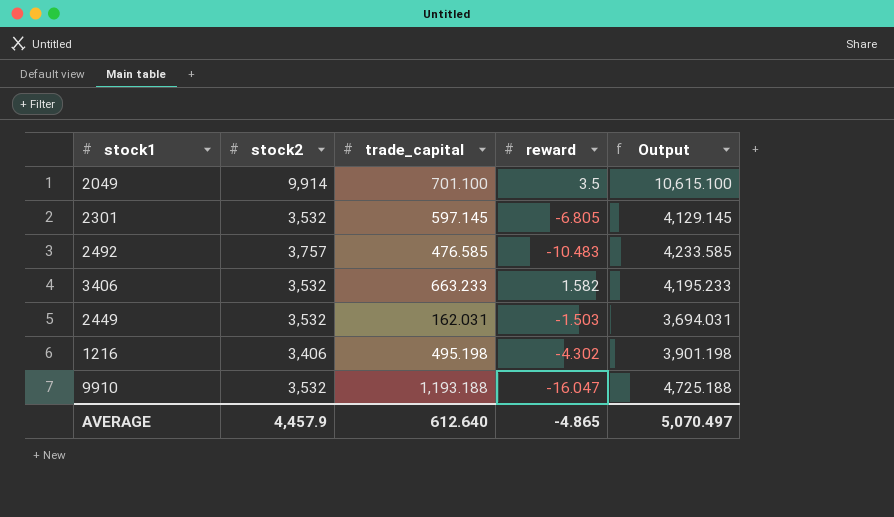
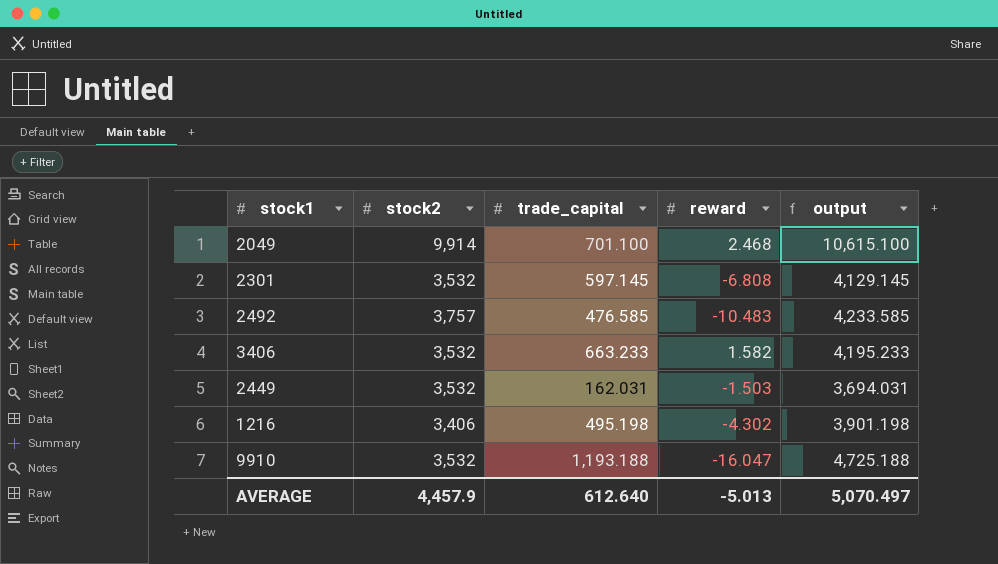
column name: Output -> output
2049 | reward: 3.5 -> 2.468
2301 | reward: -6.805 -> -6.808
AVERAGE | reward: -4.865 -> -5.013

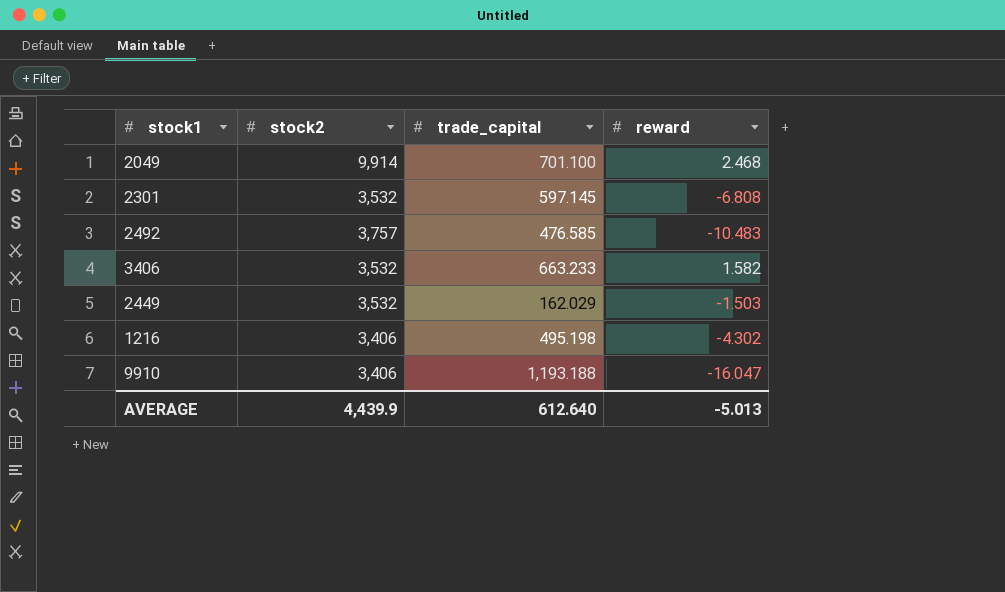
column output | formula: [stock2] + [trade_capital] -> none
2449 | trade_capital: 162.031 -> 162.029
9910 | stock2: 3,532 -> 3,406
AVERAGE | stock2: 4,457.9 -> 4,439.9

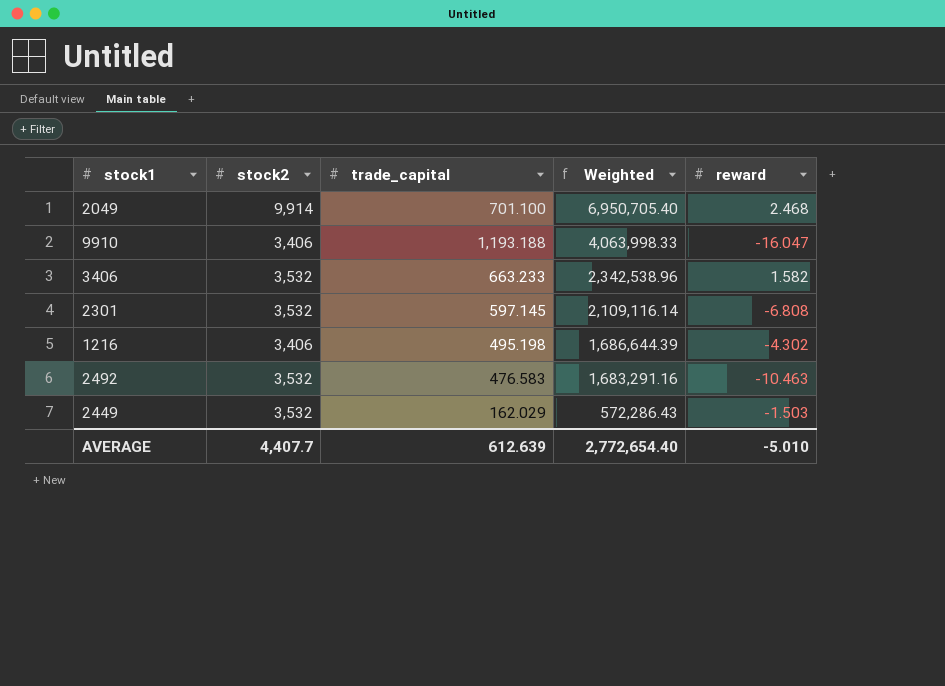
row order: none -> Weighted descending
column Weighted | formula: none -> [stock2] * [trade_capital]
2492 | stock2: 3,757 -> 3,532
2492 | trade_capital: 476.585 -> 476.583
2492 | reward: -10.483 -> -10.463
AVERAGE | stock2: 4,439.9 -> 4,407.7
AVERAGE | trade_capital: 612.640 -> 612.639
AVERAGE | reward: -5.013 -> -5.010

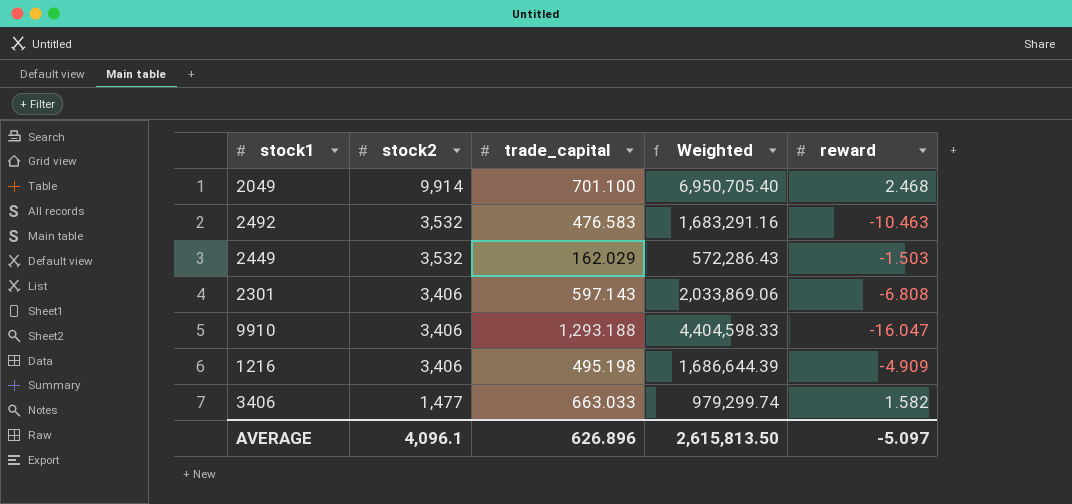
row order: Weighted descending -> stock2 descending
2301 | stock2: 3,532 -> 3,406
2301 | trade_capital: 597.145 -> 597.143
2301 | Weighted: 2,109,116.14 -> 2,033,869.06
9910 | trade_capital: 1,193.188 -> 1,293.188
9910 | Weighted: 4,063,998.33 -> 4,404,598.33
1216 | reward: -4.302 -> -4.909
3406 | stock2: 3,532 -> 1,477
3406 | trade_capital: 663.233 -> 663.033
3406 | Weighted: 2,342,538.96 -> 979,299.74
AVERAGE | stock2: 4,407.7 -> 4,096.1
AVERAGE | trade_capital: 612.639 -> 626.896
AVERAGE | Weighted: 2,772,654.40 -> 2,615,813.50
AVERAGE | reward: -5.010 -> -5.097

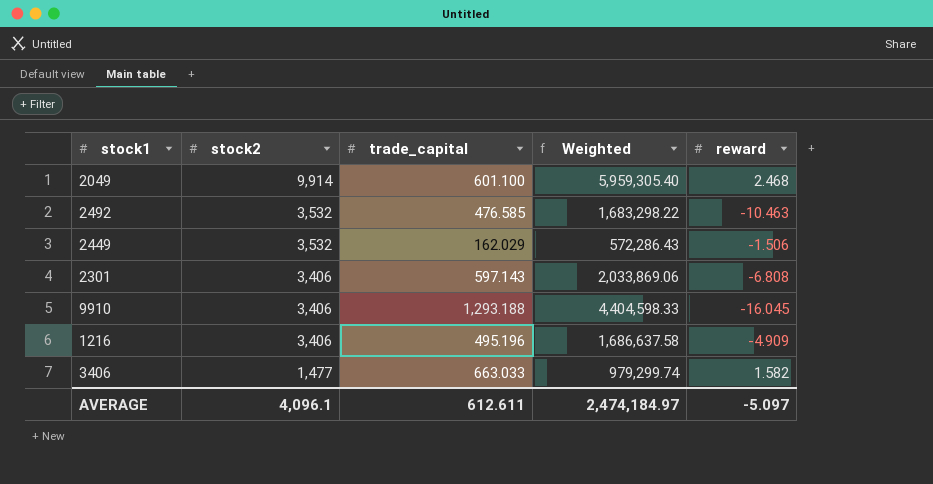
2049 | trade_capital: 701.100 -> 601.100
2049 | Weighted: 6,950,705.40 -> 5,959,305.40
2492 | trade_capital: 476.583 -> 476.585
2492 | Weighted: 1,683,291.16 -> 1,683,298.22
2449 | reward: -1.503 -> -1.506
9910 | reward: -16.047 -> -16.045
1216 | trade_capital: 495.198 -> 495.196
1216 | Weighted: 1,686,644.39 -> 1,686,637.58
AVERAGE | trade_capital: 626.896 -> 612.611
AVERAGE | Weighted: 2,615,813.50 -> 2,474,184.97

